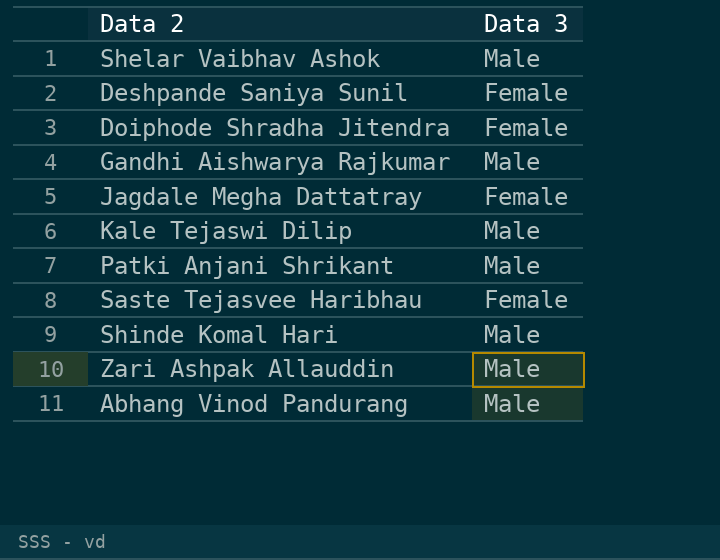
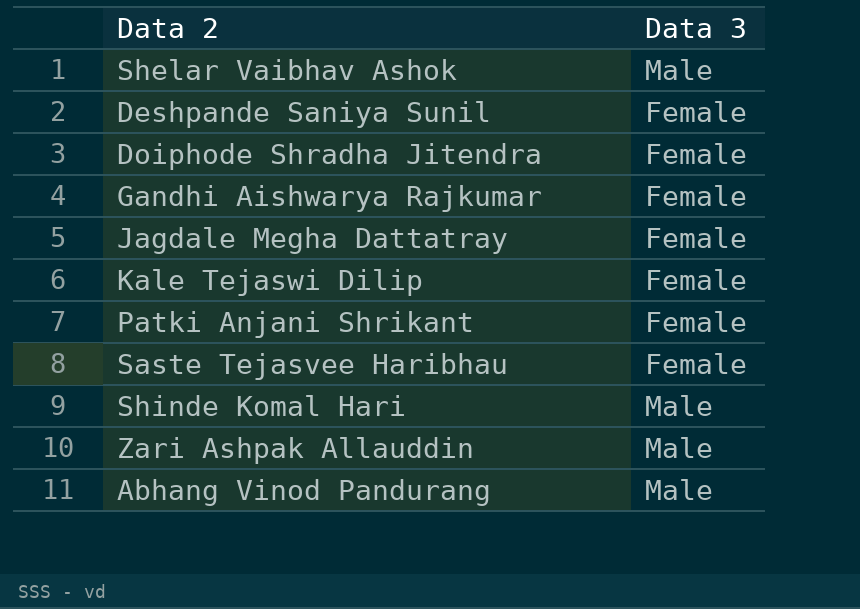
Gandhi Aishwarya Rajkumar | Data 3: Male -> Female
Kale Tejaswi Dilip | Data 3: Male -> Female
Patki Anjani Shrikant | Data 3: Male -> Female

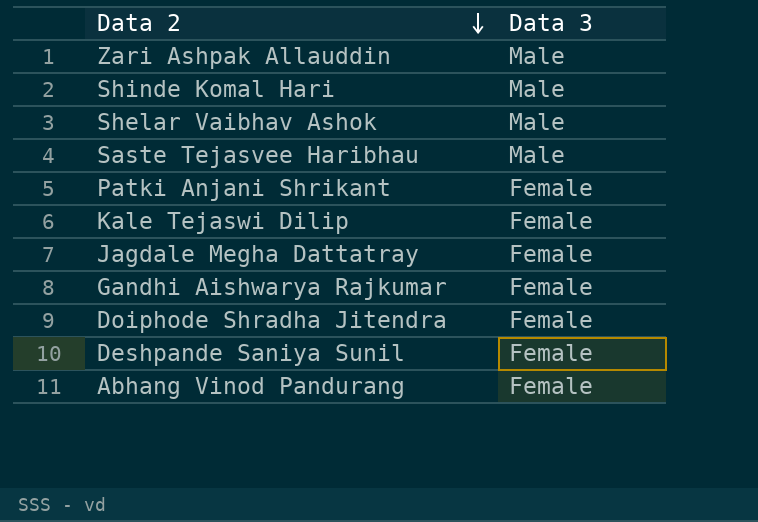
row order: none -> Data 2 descending
Saste Tejasvee Haribhau | Data 3: Female -> Male
Abhang Vinod Pandurang | Data 3: Male -> Female

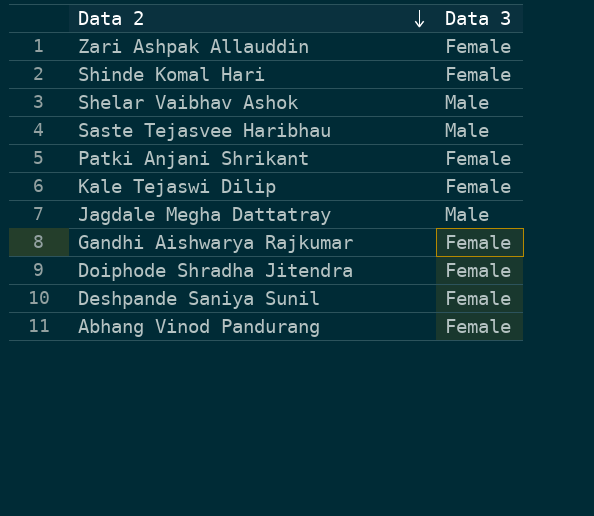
Zari Ashpak Allauddin | Data 3: Male -> Female
Shinde Komal Hari | Data 3: Male -> Female
Jagdale Megha Dattatray | Data 3: Female -> Male

